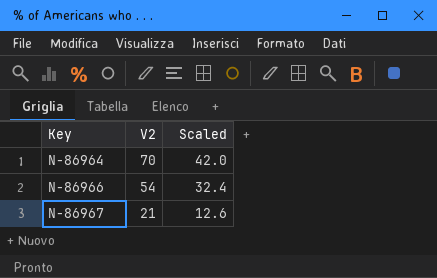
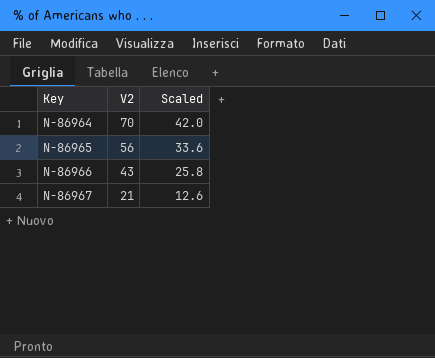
row N-86965: none -> 56 | 33.6
N-86966 | V2: 54 -> 43
N-86966 | Scaled: 32.4 -> 25.8

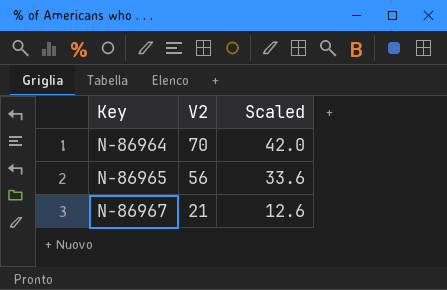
row N-86966: 43 | 25.8 -> none

